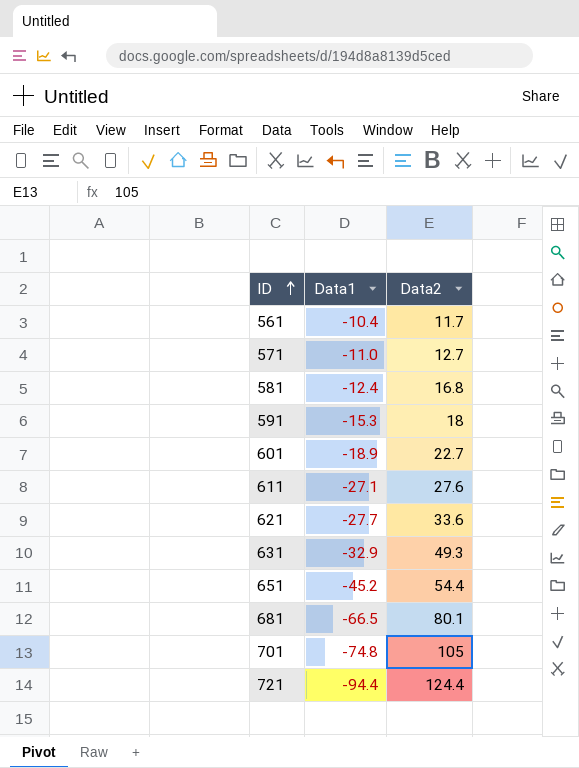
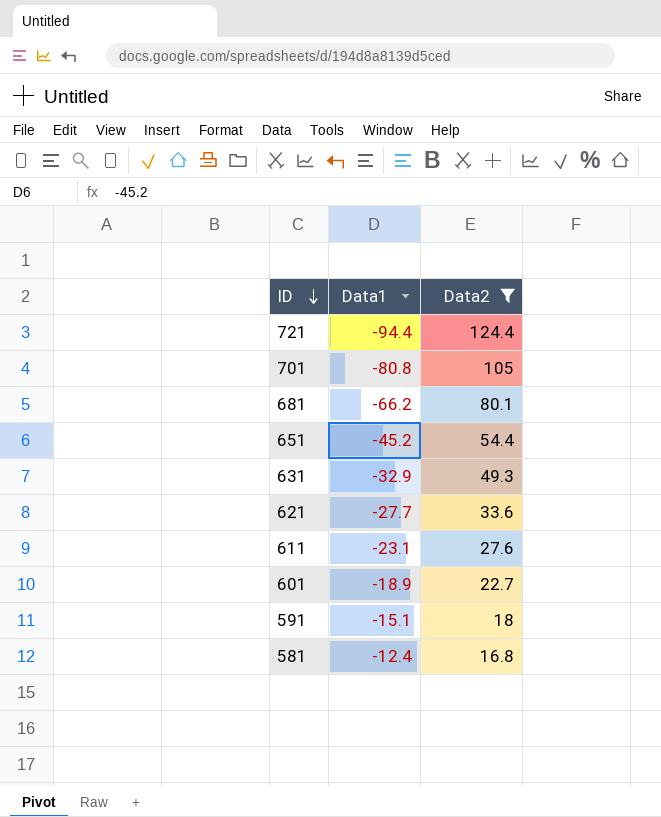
filter: none -> Data2 >= 16.8
row order: ID ascending -> ID descending
701 | Data1: -74.8 -> -80.8
681 | Data1: -66.5 -> -66.2
611 | Data1: -27.1 -> -23.1
591 | Data1: -15.3 -> -15.1

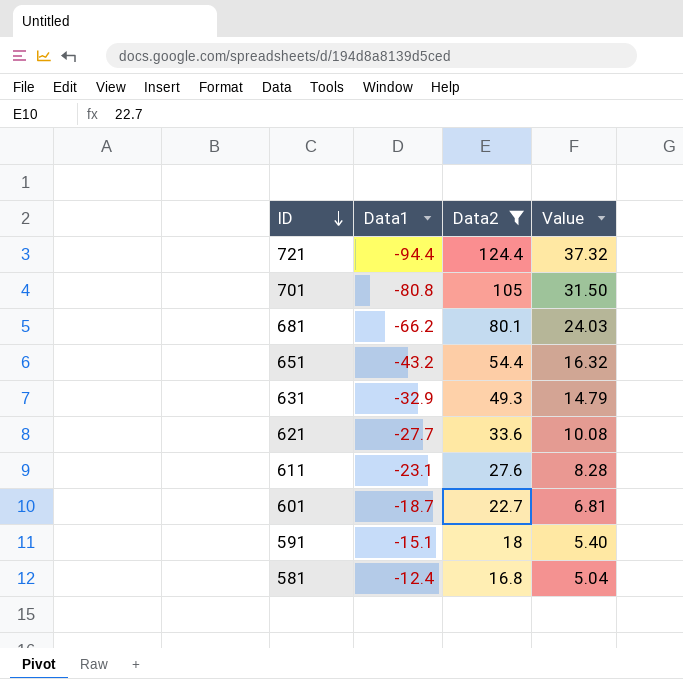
column Value | formula: none -> [Data2] * 0.3
651 | Data1: -45.2 -> -43.2
601 | Data1: -18.9 -> -18.7

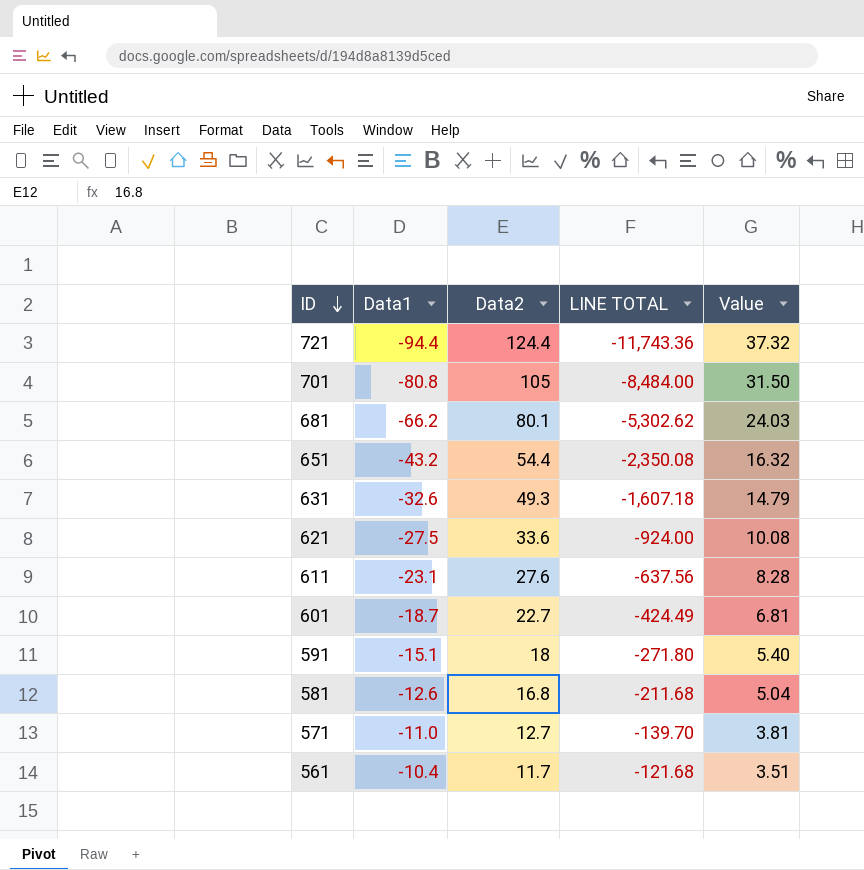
filter: Data2 >= 16.8 -> none
column LINE TOTAL | formula: none -> [Data1] * [Data2]
631 | Data1: -32.9 -> -32.6
621 | Data1: -27.7 -> -27.5
581 | Data1: -12.4 -> -12.6

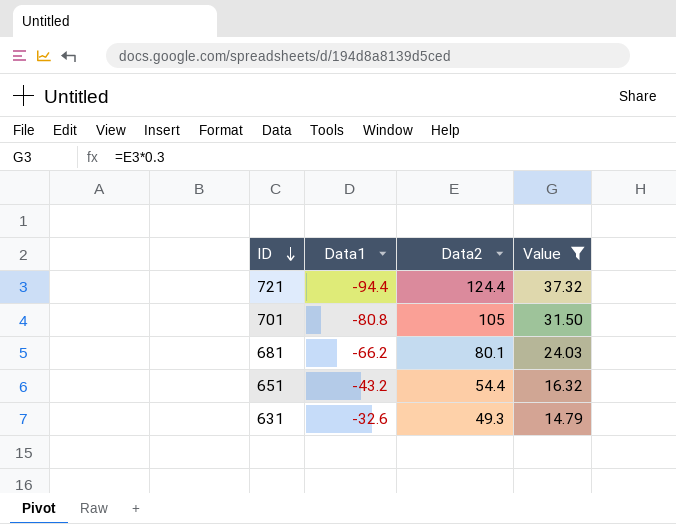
filter: none -> Value >= 14.79
column LINE TOTAL | formula: [Data1] * [Data2] -> none

